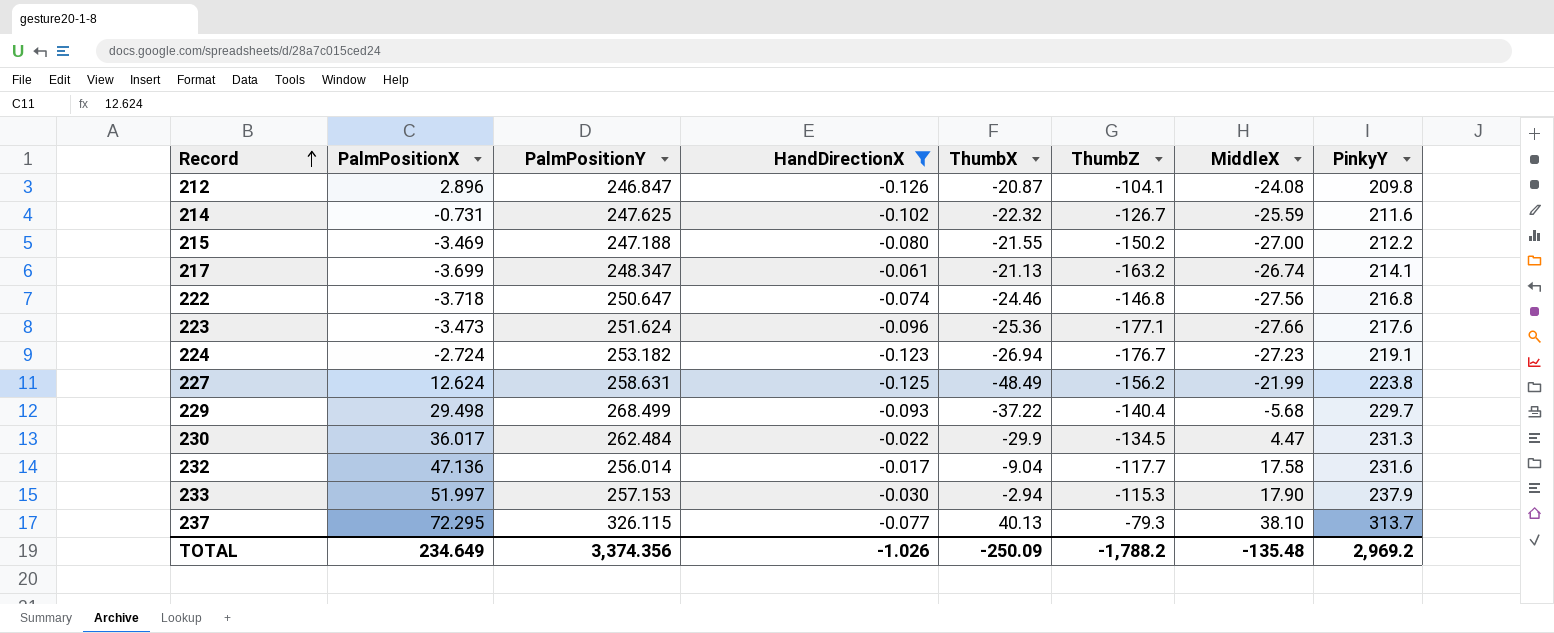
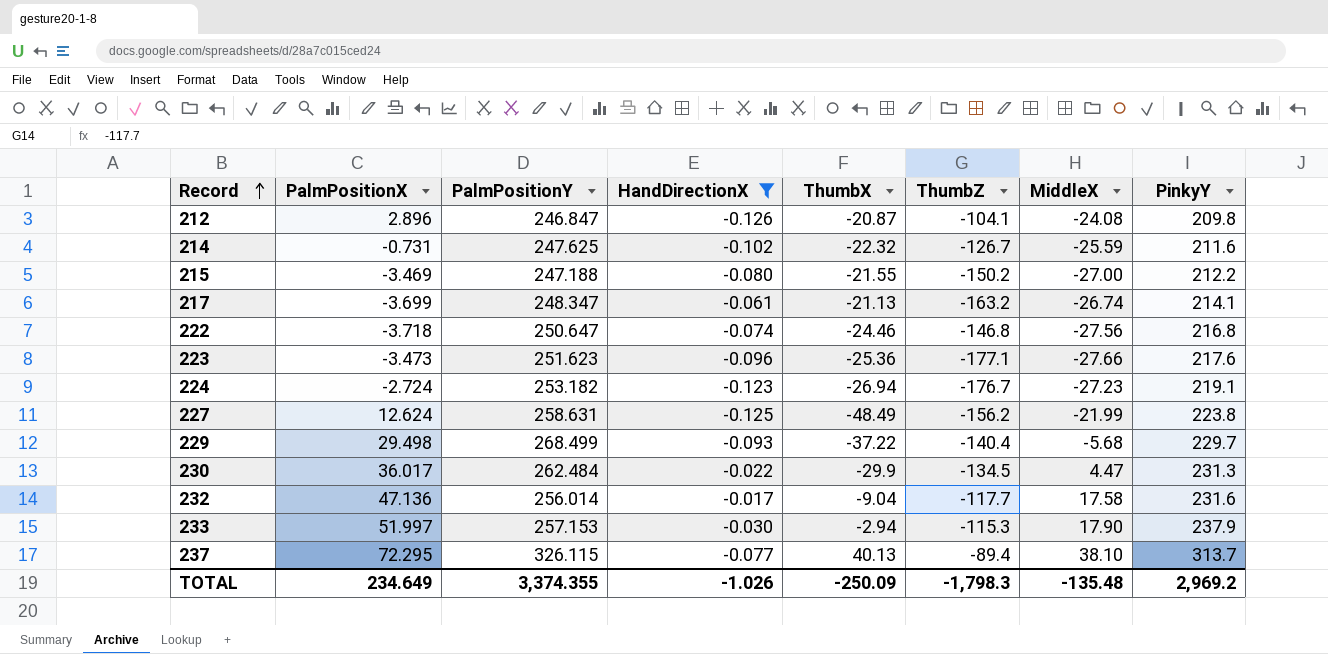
223 | PalmPositionY: 251.624 -> 251.623
237 | ThumbZ: -79.3 -> -89.4
TOTAL | PalmPositionY: 3,374.356 -> 3,374.355
TOTAL | ThumbZ: -1,788.2 -> -1,798.3

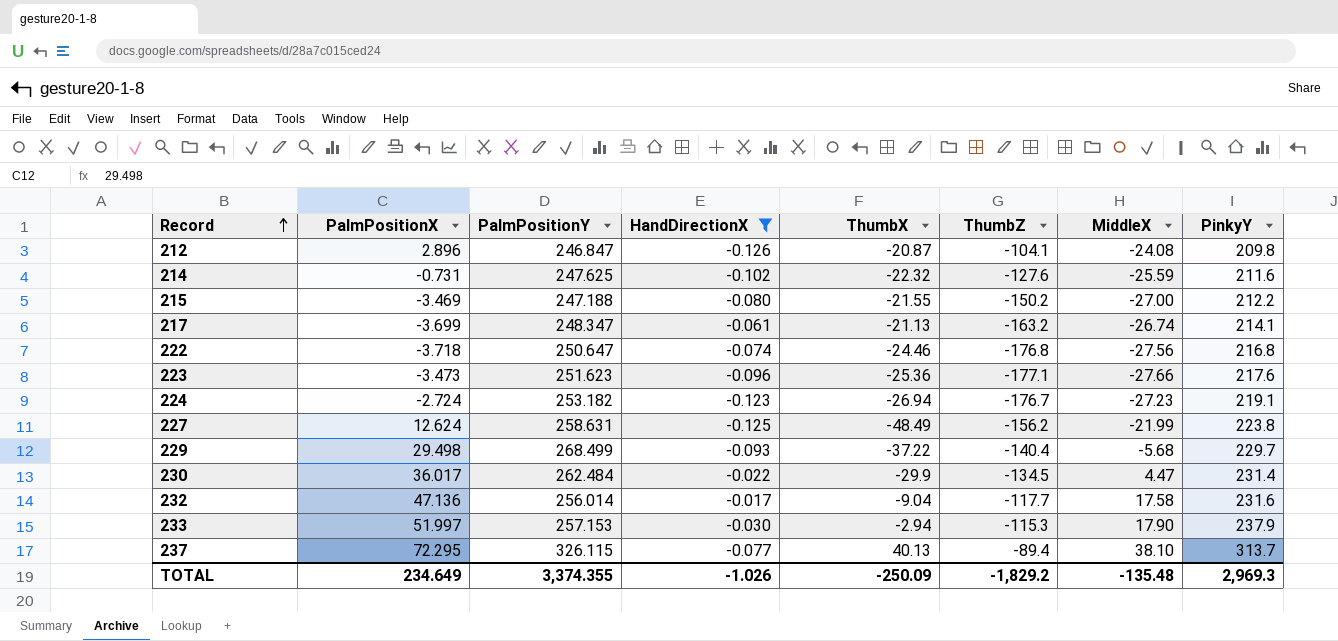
214 | ThumbZ: -126.7 -> -127.6
222 | ThumbZ: -146.8 -> -176.8
230 | PinkyY: 231.3 -> 231.4
TOTAL | ThumbZ: -1,798.3 -> -1,829.2
TOTAL | PinkyY: 2,969.2 -> 2,969.3

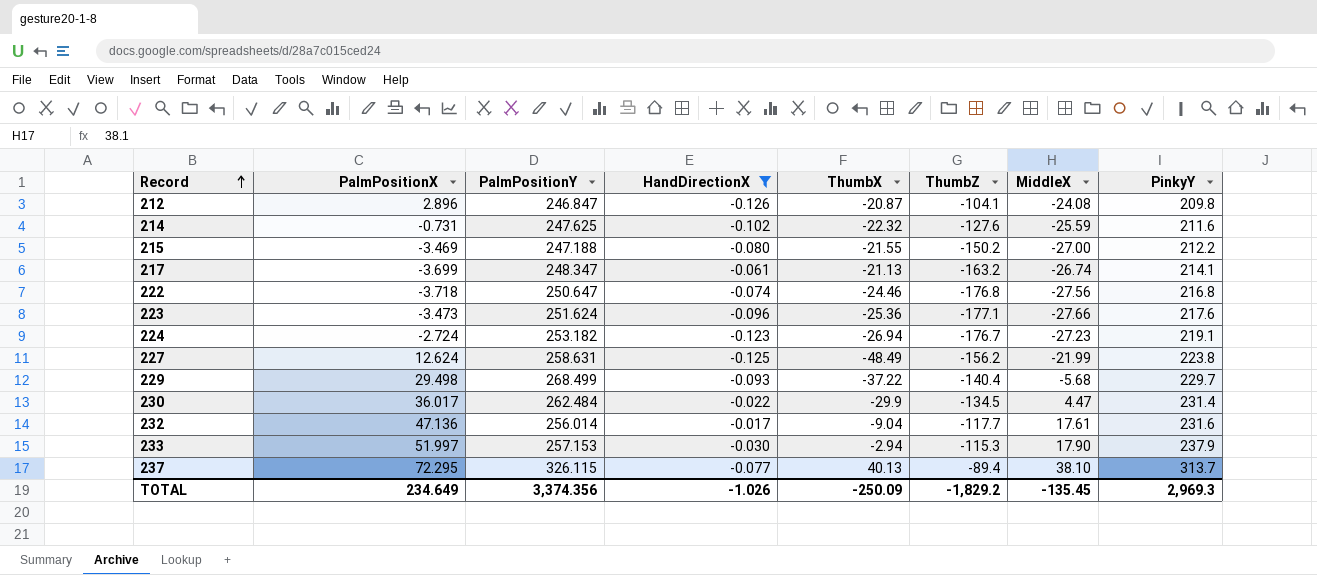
223 | PalmPositionY: 251.623 -> 251.624
232 | MiddleX: 17.58 -> 17.61
TOTAL | PalmPositionY: 3,374.355 -> 3,374.356
TOTAL | MiddleX: -135.48 -> -135.45

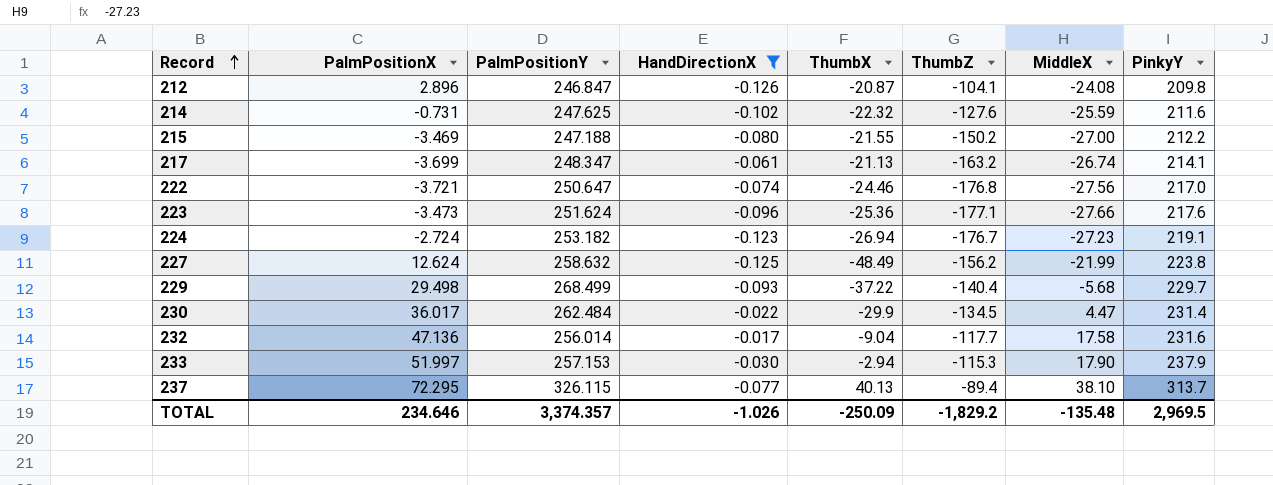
222 | PalmPositionX: -3.718 -> -3.721
222 | PinkyY: 216.8 -> 217.0
227 | PalmPositionY: 258.631 -> 258.632
232 | MiddleX: 17.61 -> 17.58
TOTAL | PalmPositionX: 234.649 -> 234.646
TOTAL | PalmPositionY: 3,374.356 -> 3,374.357
TOTAL | MiddleX: -135.45 -> -135.48
TOTAL | PinkyY: 2,969.3 -> 2,969.5

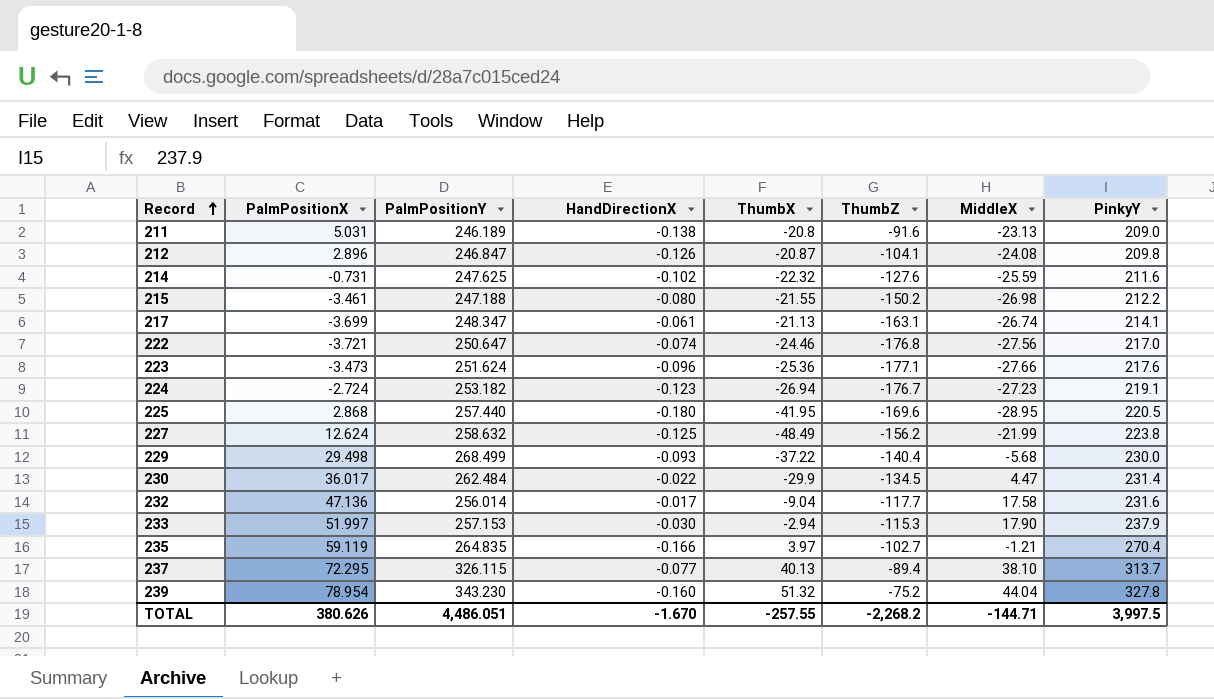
filter: HandDirectionX >= -0.126 -> none
215 | PalmPositionX: -3.469 -> -3.461
215 | MiddleX: -27.00 -> -26.98
217 | ThumbZ: -163.2 -> -163.1
229 | PinkyY: 229.7 -> 230.0
TOTAL | PalmPositionX: 234.646 -> 380.626
TOTAL | PalmPositionY: 3,374.357 -> 4,486.051
TOTAL | HandDirectionX: -1.026 -> -1.670
TOTAL | ThumbX: -250.09 -> -257.55
TOTAL | ThumbZ: -1,829.2 -> -2,268.2
TOTAL | MiddleX: -135.48 -> -144.71
TOTAL | PinkyY: 2,969.5 -> 3,997.5

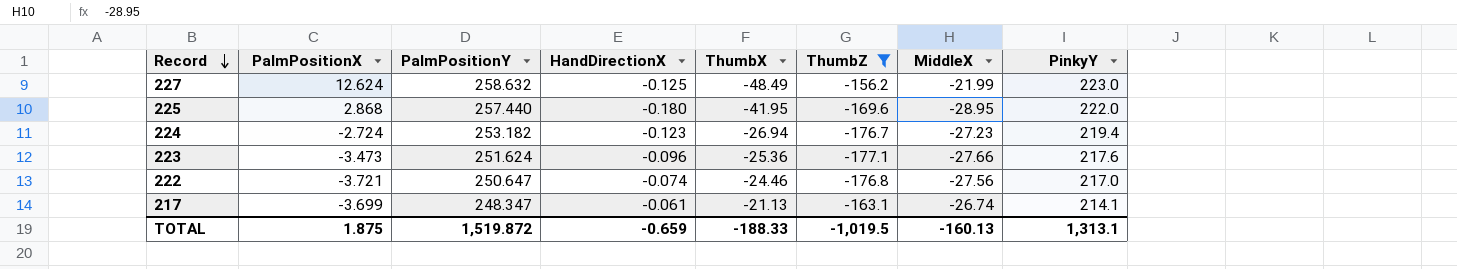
filter: none -> ThumbZ <= -156.2
row order: Record ascending -> Record descending
227 | PinkyY: 223.8 -> 223.0
225 | PinkyY: 220.5 -> 222.0
224 | PinkyY: 219.1 -> 219.4
TOTAL | PalmPositionX: 380.626 -> 1.875
TOTAL | PalmPositionY: 4,486.051 -> 1,519.872
TOTAL | HandDirectionX: -1.670 -> -0.659
TOTAL | ThumbX: -257.55 -> -188.33
TOTAL | ThumbZ: -2,268.2 -> -1,019.5
TOTAL | MiddleX: -144.71 -> -160.13
TOTAL | PinkyY: 3,997.5 -> 1,313.1

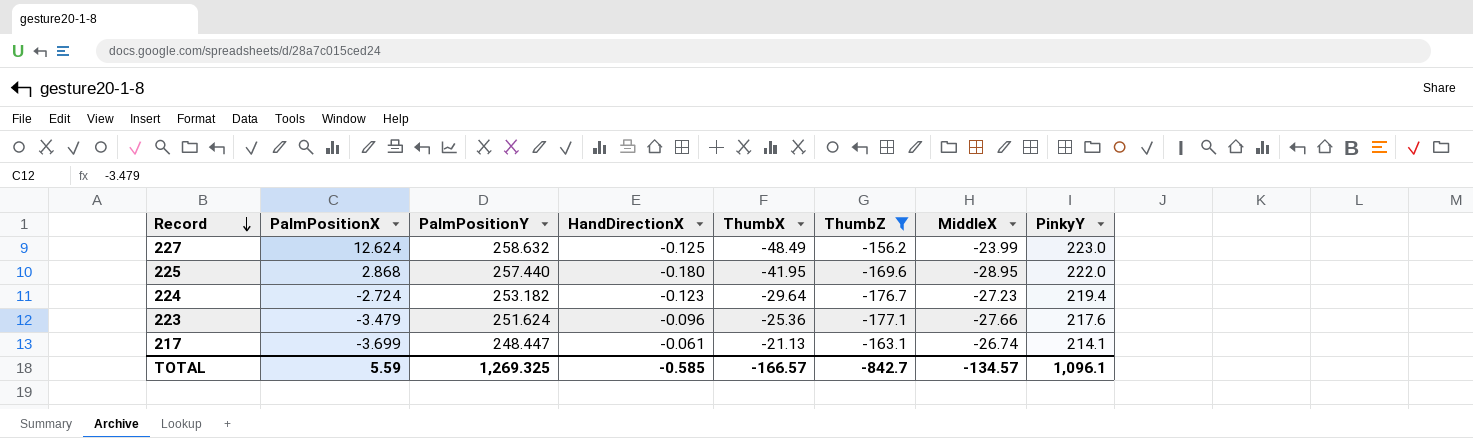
row 222: -3.721 | 250.647 | -0.074 | -24.46 | -176.8 | -27.56 | 217.0 -> none
227 | MiddleX: -21.99 -> -23.99
224 | ThumbX: -26.94 -> -29.64
223 | PalmPositionX: -3.473 -> -3.479
217 | PalmPositionY: 248.347 -> 248.447
TOTAL | PalmPositionX: 1.875 -> 5.59
TOTAL | PalmPositionY: 1,519.872 -> 1,269.325
TOTAL | HandDirectionX: -0.659 -> -0.585
TOTAL | ThumbX: -188.33 -> -166.57
TOTAL | ThumbZ: -1,019.5 -> -842.7
TOTAL | MiddleX: -160.13 -> -134.57
TOTAL | PinkyY: 1,313.1 -> 1,096.1

